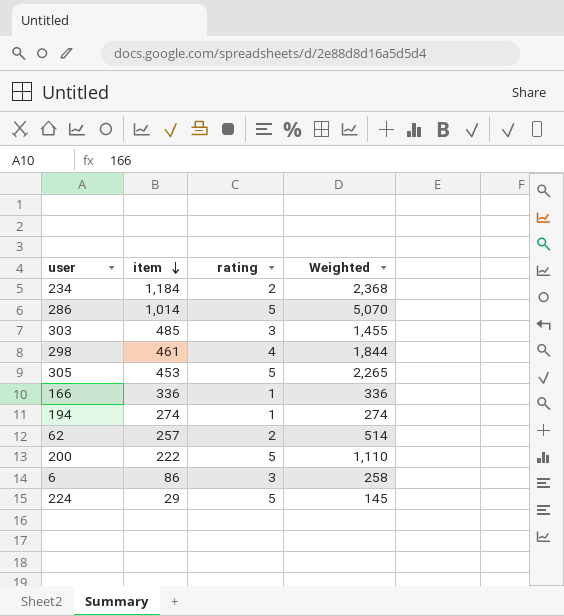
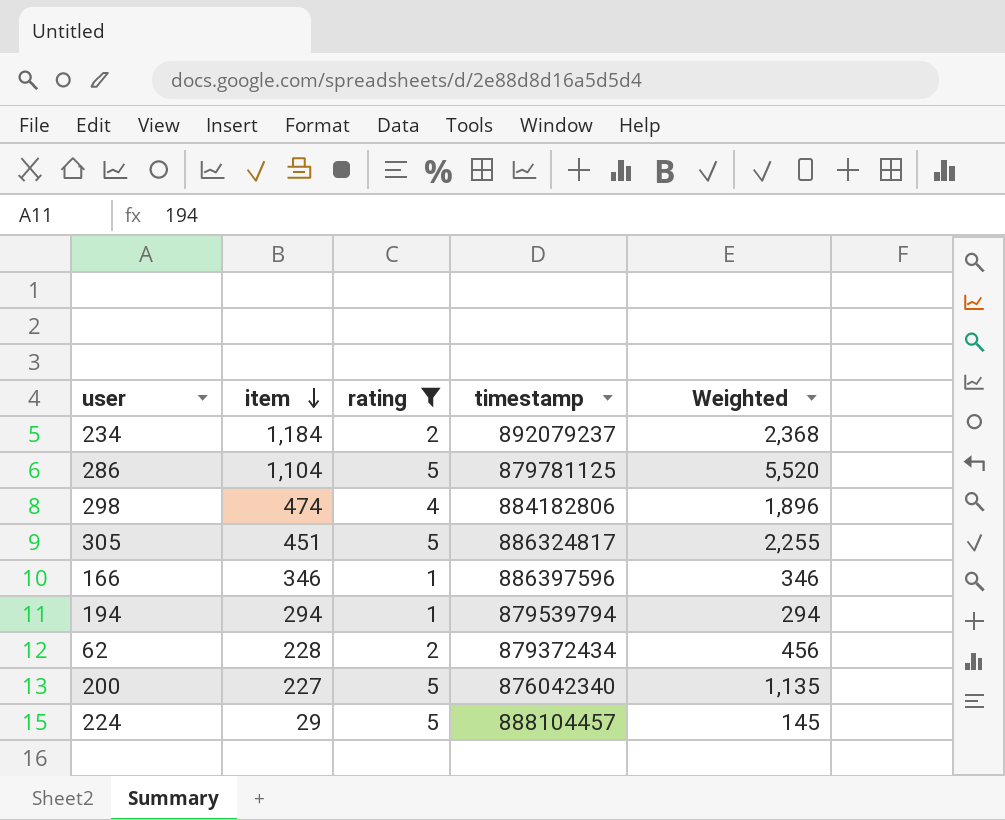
filter: none -> rating != 3
column timestamp | position: none -> 4
286 | item: 1,014 -> 1,104
286 | Weighted: 5,070 -> 5,520
298 | item: 461 -> 474
298 | Weighted: 1,844 -> 1,896
305 | item: 453 -> 451
305 | Weighted: 2,265 -> 2,255
166 | item: 336 -> 346
166 | Weighted: 336 -> 346
194 | item: 274 -> 294
194 | Weighted: 274 -> 294
62 | item: 257 -> 228
62 | Weighted: 514 -> 456
200 | item: 222 -> 227
200 | Weighted: 1,110 -> 1,135

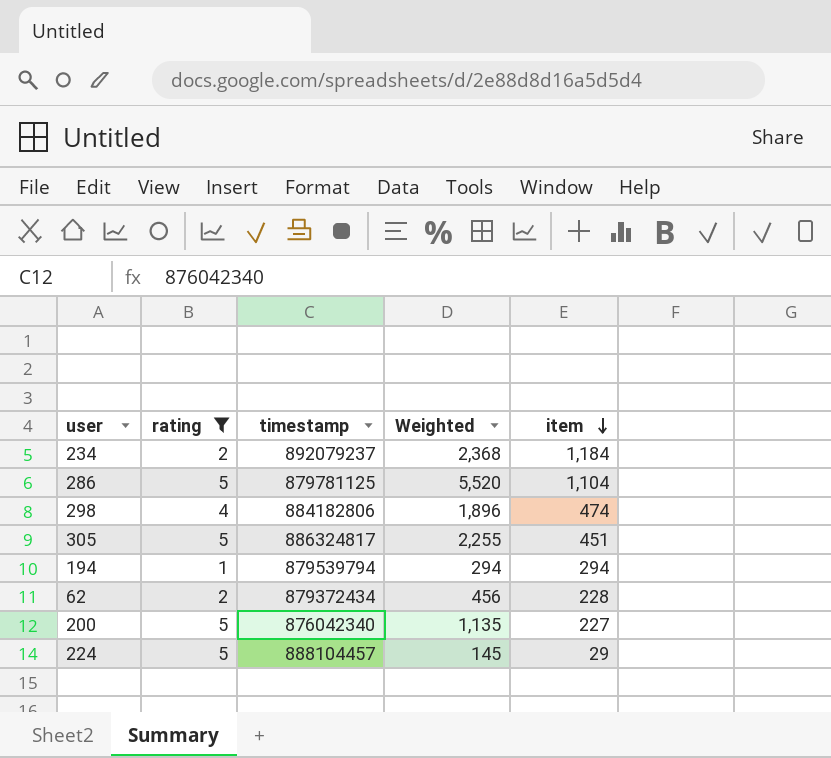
column item | position: 2 -> 5
row 166: 346 | 1 | 886397596 | 346 -> none

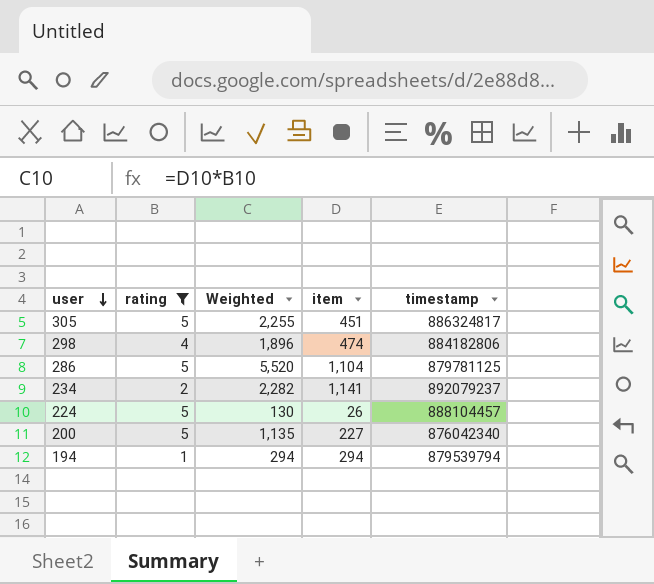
row order: item descending -> user descending
column timestamp | position: 3 -> 5
row 62: 2 | 879372434 | 456 | 228 -> none
234 | Weighted: 2,368 -> 2,282
234 | item: 1,184 -> 1,141
224 | Weighted: 145 -> 130
224 | item: 29 -> 26

